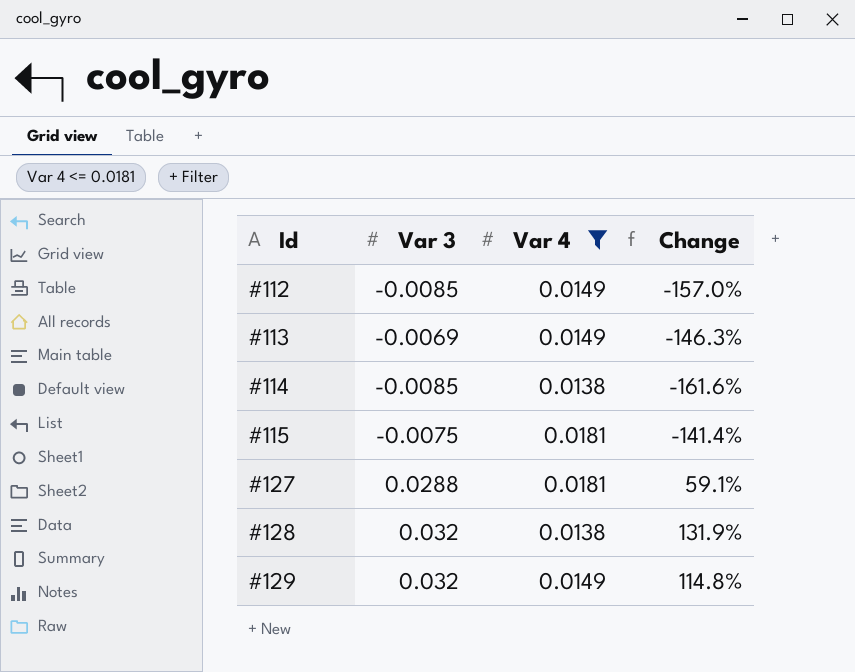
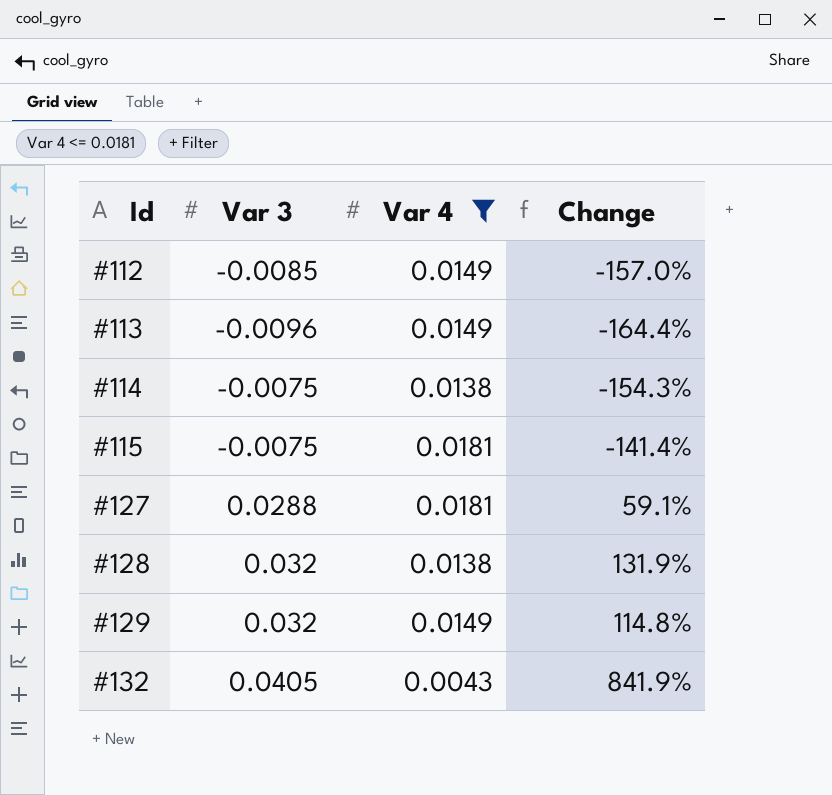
#113 | Var 3: -0.0069 -> -0.0096
#113 | Change: -146.3% -> -164.4%
#114 | Var 3: -0.0085 -> -0.0075
#114 | Change: -161.6% -> -154.3%
row #132: none -> 0.0405 | 0.0043 | 841.9%

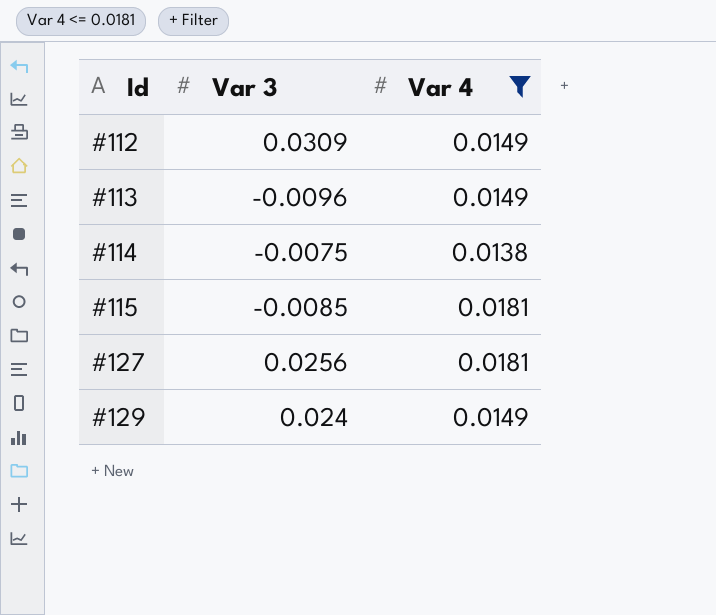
column Change | formula: ([Var 3] - [Var 4]) / [Var 4] -> none
row #128: 0.032 | 0.0138 | 131.9% -> none
row #132: 0.0405 | 0.0043 | 841.9% -> none
#112 | Var 3: -0.0085 -> 0.0309
#115 | Var 3: -0.0075 -> -0.0085
#127 | Var 3: 0.0288 -> 0.0256
#129 | Var 3: 0.032 -> 0.024

